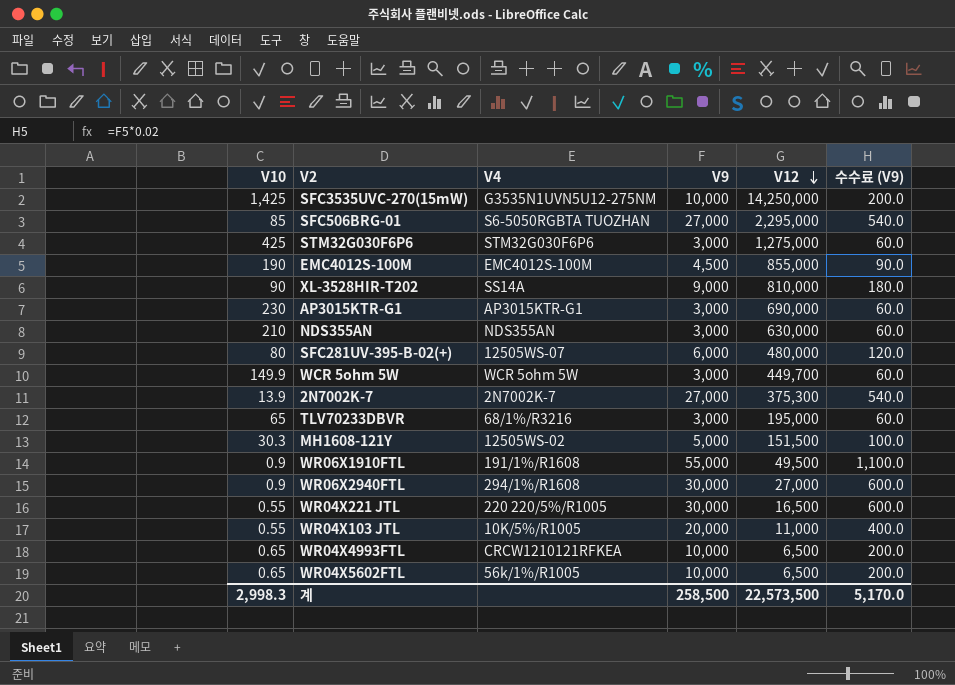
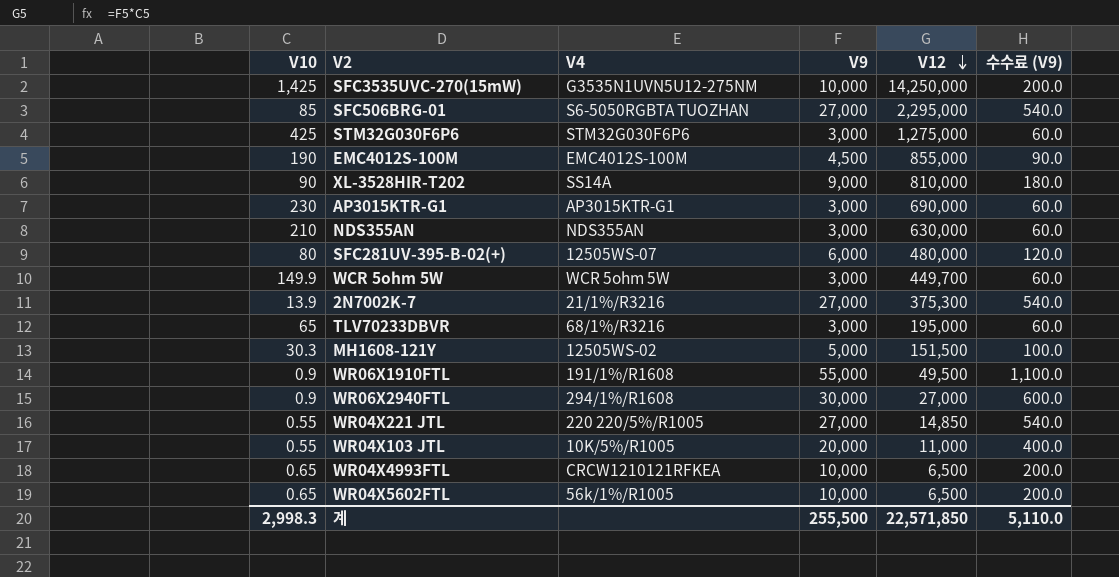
2N7002K-7 | V4: 2N7002K-7 -> 21/1%/R3216
WR04X221 JTL | V9: 30,000 -> 27,000
WR04X221 JTL | V12: 16,500 -> 14,850
WR04X221 JTL | 수수료 (V9): 600.0 -> 540.0
계 | V9: 258,500 -> 255,500
계 | V12: 22,573,500 -> 22,571,850
계 | 수수료 (V9): 5,170.0 -> 5,110.0

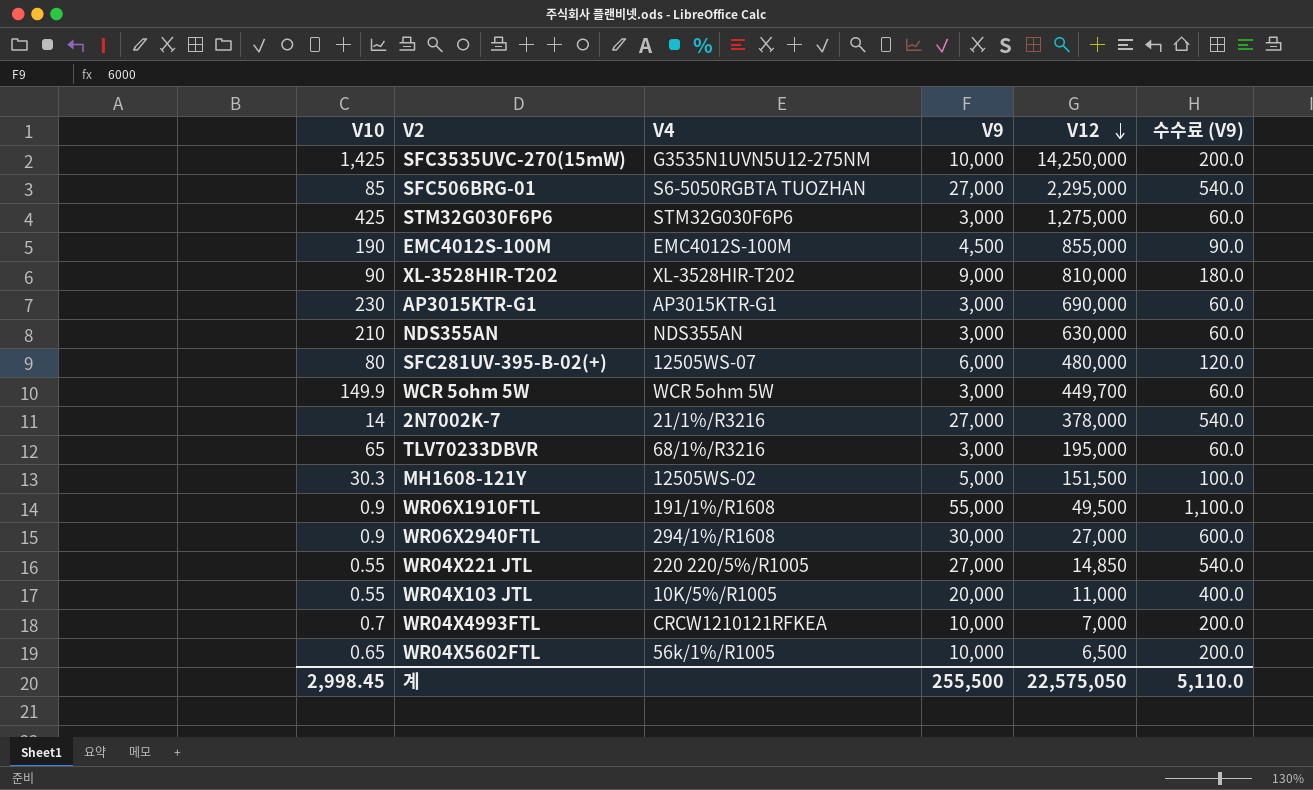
XL-3528HIR-T202 | V4: SS14A -> XL-3528HIR-T202
2N7002K-7 | V10: 13.9 -> 14
2N7002K-7 | V12: 375,300 -> 378,000
WR04X4993FTL | V10: 0.65 -> 0.7
WR04X4993FTL | V12: 6,500 -> 7,000
계 | V10: 2,998.3 -> 2,998.45
계 | V12: 22,571,850 -> 22,575,050

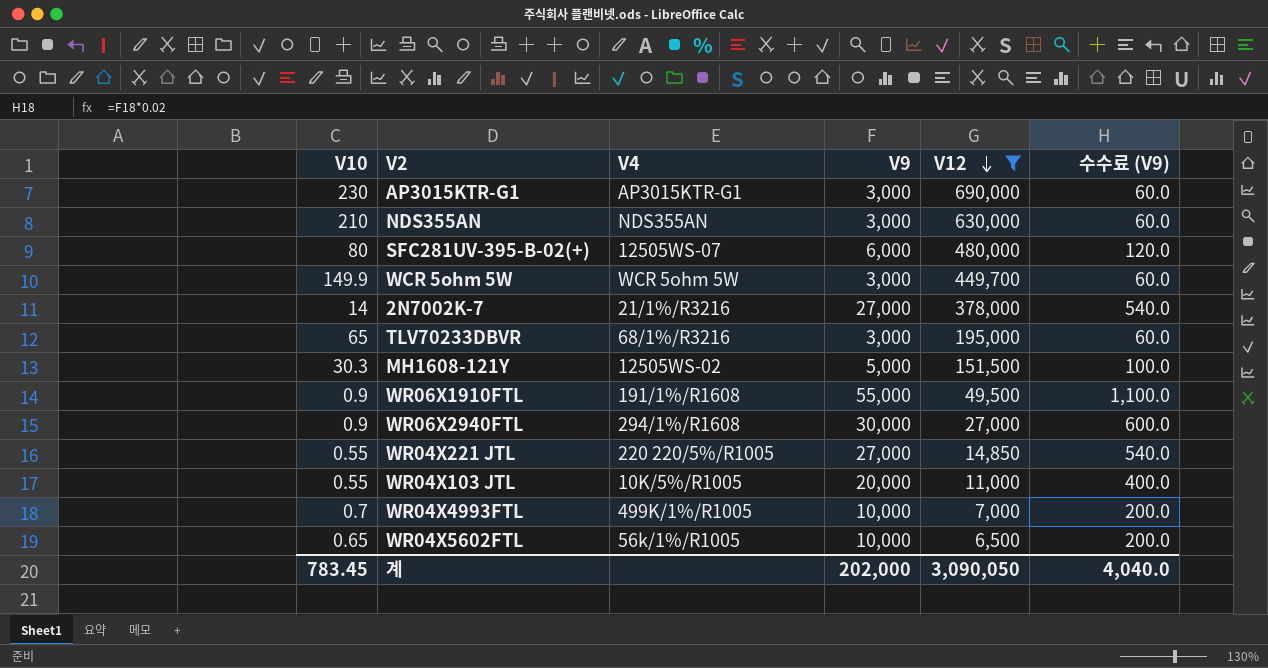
filter: none -> V12 <= 690,000
WR04X4993FTL | V4: CRCW1210121RFKEA -> 499K/1%/R1005
계 | V10: 2,998.45 -> 783.45
계 | V9: 255,500 -> 202,000
계 | V12: 22,575,050 -> 3,090,050
계 | 수수료 (V9): 5,110.0 -> 4,040.0

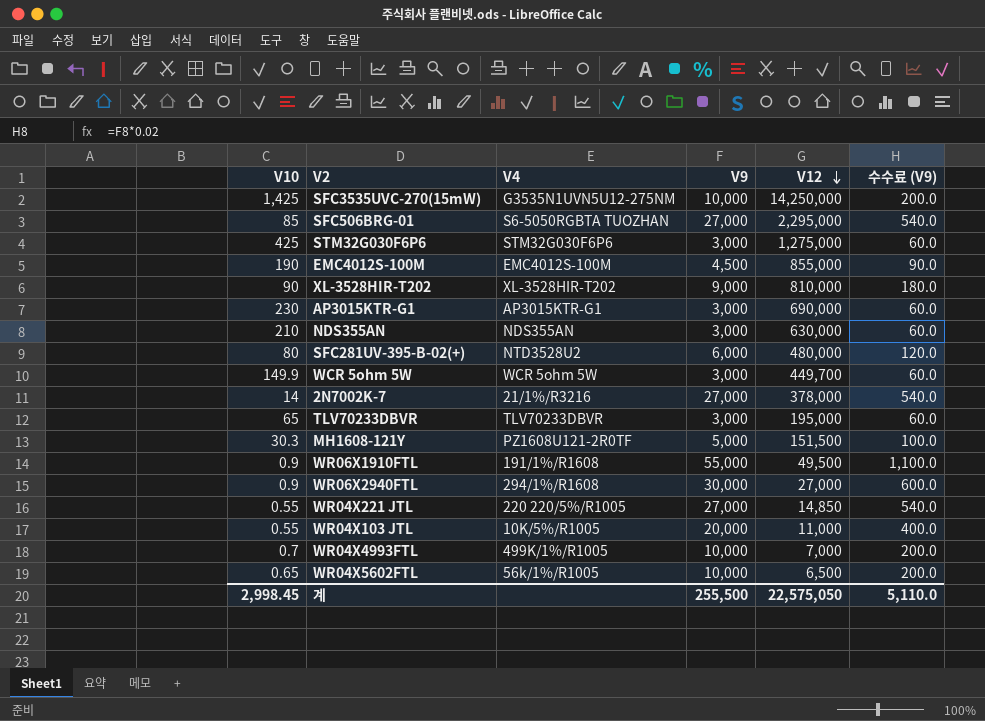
filter: V12 <= 690,000 -> none
SFC281UV-395-B-02(+) | V4: 12505WS-07 -> NTD3528U2
TLV70233DBVR | V4: 68/1%/R3216 -> TLV70233DBVR
MH1608-121Y | V4: 12505WS-02 -> PZ1608U121-2R0TF
계 | V10: 783.45 -> 2,998.45
계 | V9: 202,000 -> 255,500
계 | V12: 3,090,050 -> 22,575,050
계 | 수수료 (V9): 4,040.0 -> 5,110.0

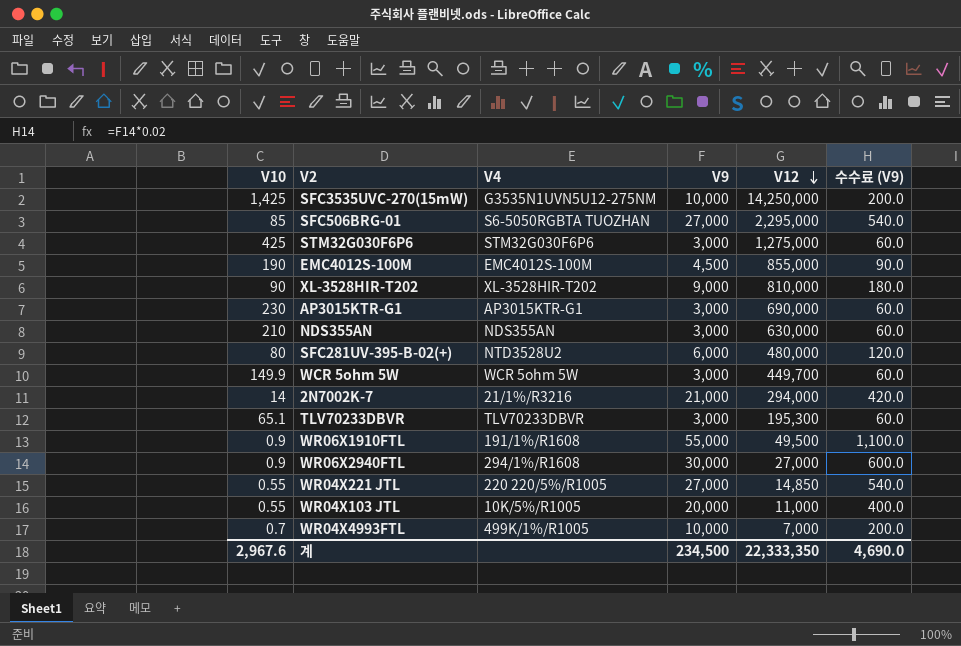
row MH1608-121Y: 30.3 | PZ1608U121-2R0TF | 5,000 | 151,500 | 100.0 -> none
row WR04X5602FTL: 0.65 | 56k/1%/R1005 | 10,000 | 6,500 | 200.0 -> none
2N7002K-7 | V9: 27,000 -> 21,000
2N7002K-7 | V12: 378,000 -> 294,000
2N7002K-7 | 수수료 (V9): 540.0 -> 420.0
TLV70233DBVR | V10: 65 -> 65.1
TLV70233DBVR | V12: 195,000 -> 195,300
계 | V10: 2,998.45 -> 2,967.6
계 | V9: 255,500 -> 234,500
계 | V12: 22,575,050 -> 22,333,350
계 | 수수료 (V9): 5,110.0 -> 4,690.0

